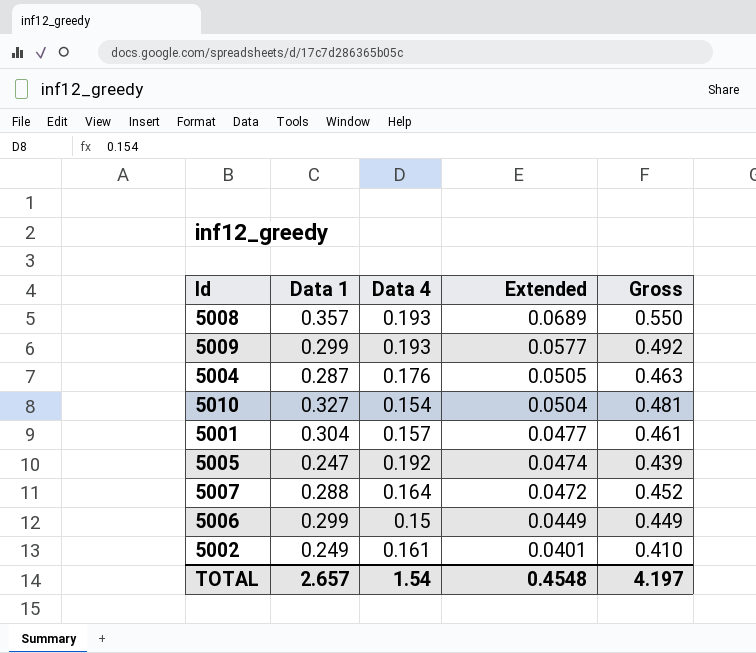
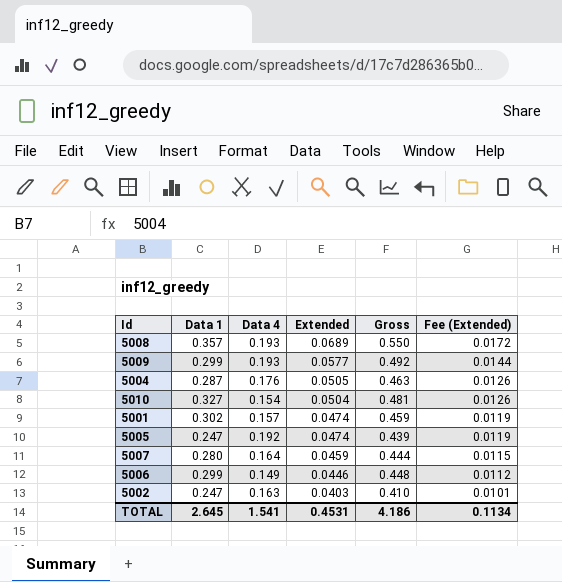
column Fee (Extended) | formula: none -> [Extended] * 0.25
5001 | Data 1: 0.304 -> 0.302
5001 | Extended: 0.0477 -> 0.0474
5001 | Gross: 0.461 -> 0.459
5007 | Data 1: 0.288 -> 0.280
5007 | Extended: 0.0472 -> 0.0459
5007 | Gross: 0.452 -> 0.444
5006 | Data 4: 0.15 -> 0.149
5006 | Extended: 0.0449 -> 0.0446
5006 | Gross: 0.449 -> 0.448
5002 | Data 1: 0.249 -> 0.247
5002 | Data 4: 0.161 -> 0.163
5002 | Extended: 0.0401 -> 0.0403
TOTAL | Data 1: 2.657 -> 2.645
TOTAL | Data 4: 1.54 -> 1.541
TOTAL | Extended: 0.4548 -> 0.4531
TOTAL | Gross: 4.197 -> 4.186

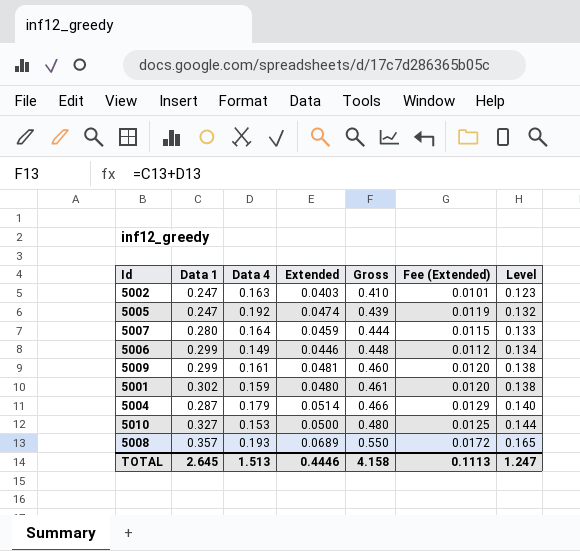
row order: Extended descending -> Gross ascending
column Level | formula: none -> [Gross] * 0.3
5009 | Data 4: 0.193 -> 0.161
5009 | Extended: 0.0577 -> 0.0481
5009 | Gross: 0.492 -> 0.460
5009 | Fee (Extended): 0.0144 -> 0.0120
5001 | Data 4: 0.157 -> 0.159
5001 | Extended: 0.0474 -> 0.0480
5001 | Gross: 0.459 -> 0.461
5001 | Fee (Extended): 0.0119 -> 0.0120
5004 | Data 4: 0.176 -> 0.179
5004 | Extended: 0.0505 -> 0.0514
5004 | Gross: 0.463 -> 0.466
5004 | Fee (Extended): 0.0126 -> 0.0129
5010 | Data 4: 0.154 -> 0.153
5010 | Extended: 0.0504 -> 0.0500
5010 | Gross: 0.481 -> 0.480
5010 | Fee (Extended): 0.0126 -> 0.0125
TOTAL | Data 4: 1.541 -> 1.513
TOTAL | Extended: 0.4531 -> 0.4446
TOTAL | Gross: 4.186 -> 4.158
TOTAL | Fee (Extended): 0.1134 -> 0.1113

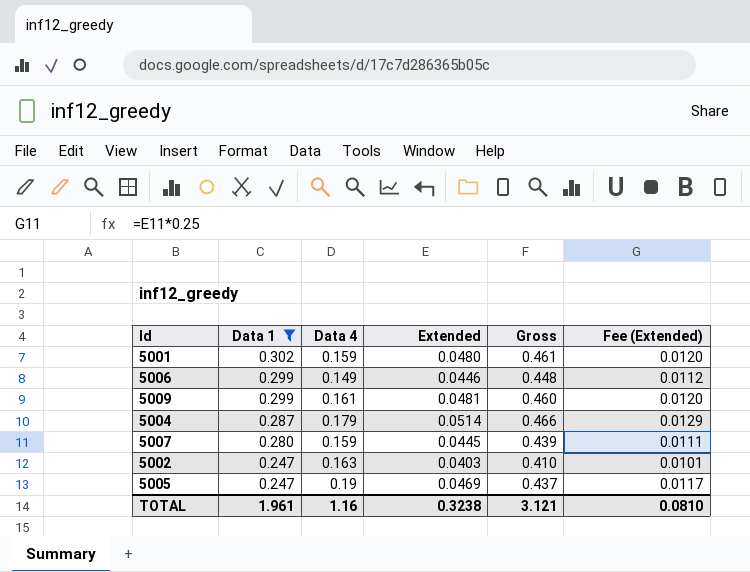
filter: none -> Data 1 <= 0.302
row order: Gross ascending -> Data 1 descending
column Level | formula: [Gross] * 0.3 -> none
5007 | Data 4: 0.164 -> 0.159
5007 | Extended: 0.0459 -> 0.0445
5007 | Gross: 0.444 -> 0.439
5007 | Fee (Extended): 0.0115 -> 0.0111
5005 | Data 4: 0.192 -> 0.19
5005 | Extended: 0.0474 -> 0.0469
5005 | Gross: 0.439 -> 0.437
5005 | Fee (Extended): 0.0119 -> 0.0117
TOTAL | Data 1: 2.645 -> 1.961
TOTAL | Data 4: 1.513 -> 1.16
TOTAL | Extended: 0.4446 -> 0.3238
TOTAL | Gross: 4.158 -> 3.121
TOTAL | Fee (Extended): 0.1113 -> 0.0810

